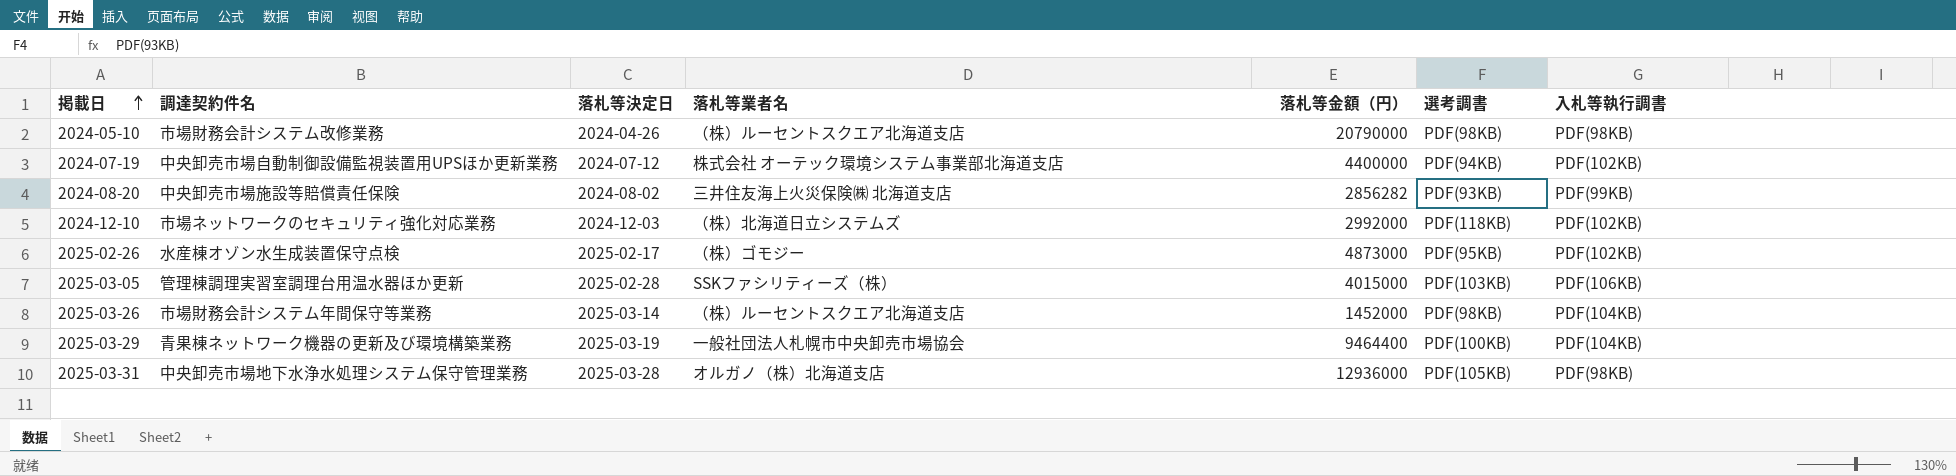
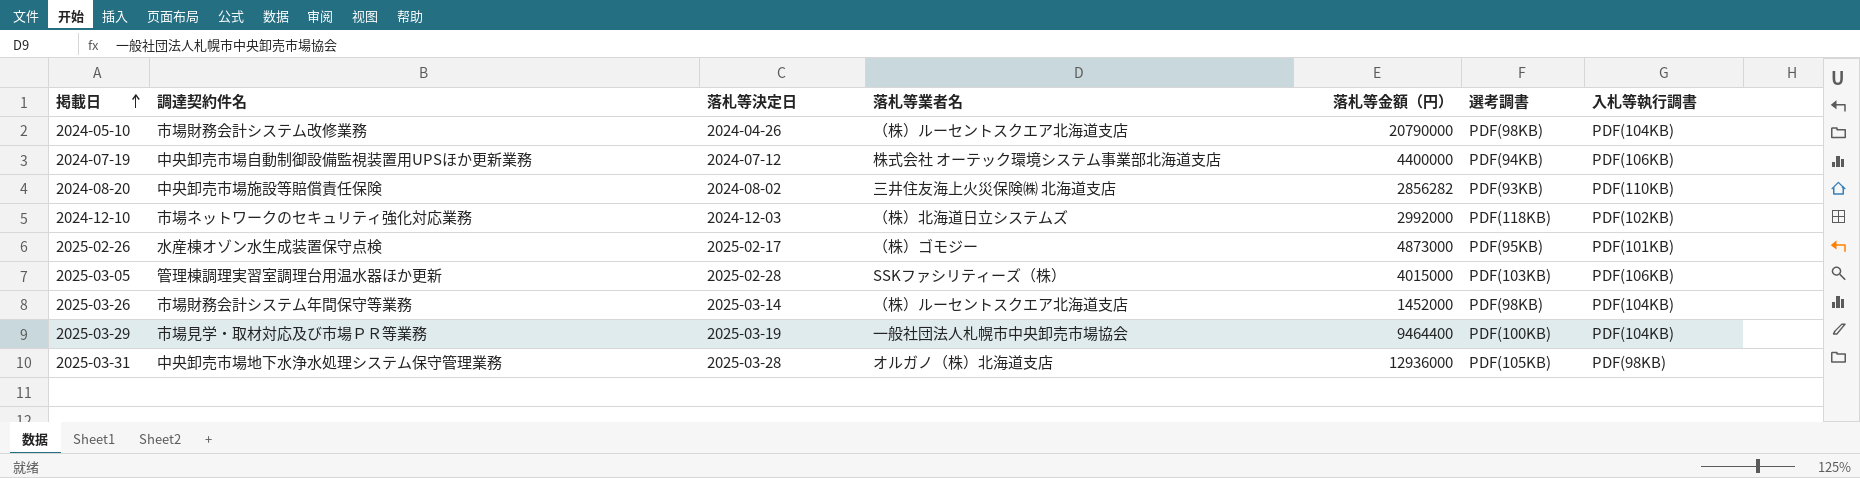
2024-05-10 | 入札等執行調書: PDF(98KB) -> PDF(104KB)
2024-07-19 | 入札等執行調書: PDF(102KB) -> PDF(106KB)
2024-08-20 | 入札等執行調書: PDF(99KB) -> PDF(110KB)
2025-02-26 | 入札等執行調書: PDF(102KB) -> PDF(101KB)
2025-03-29 | 調達契約件名: 青果棟ネットワーク機器の更新及び環境構築業務 -> 市場見学・取材対応及び市場ＰＲ等業務

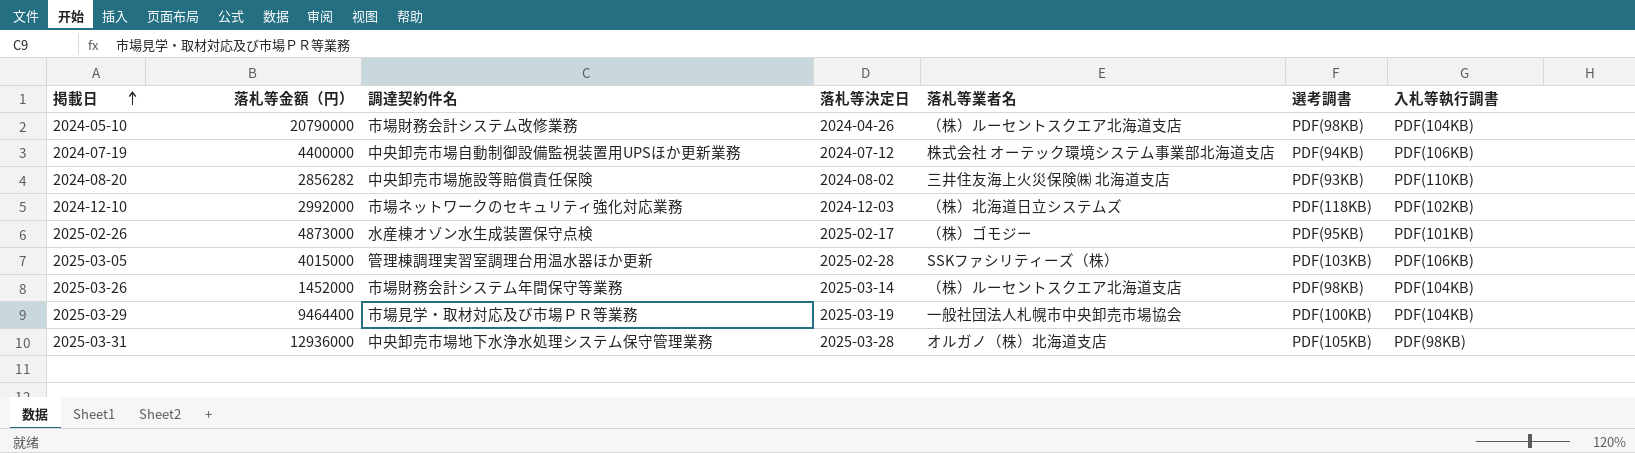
column 落札等金額（円） | position: 5 -> 2

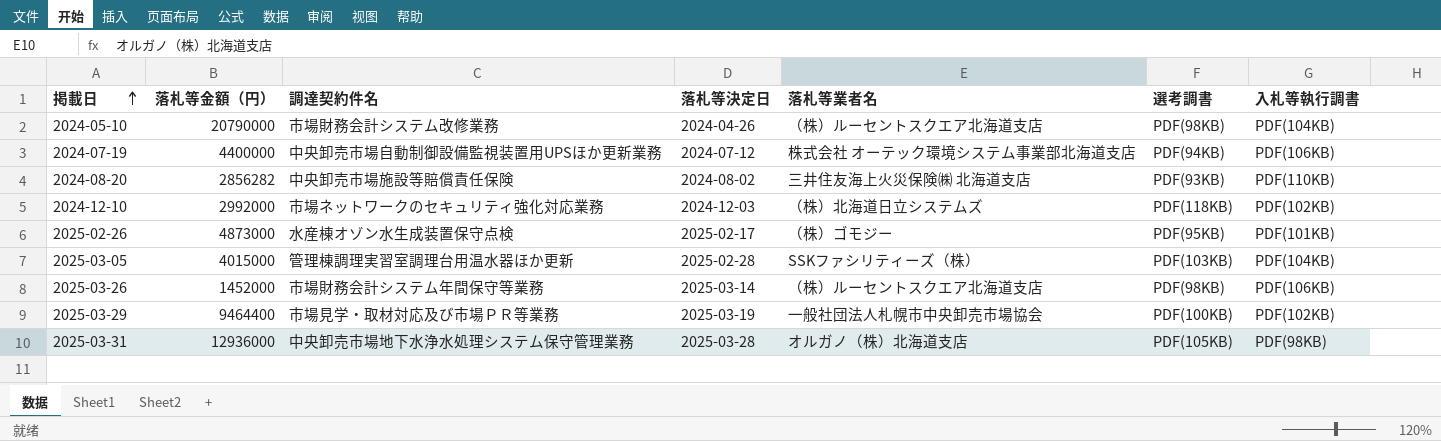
2025-03-05 | 入札等執行調書: PDF(106KB) -> PDF(104KB)
2025-03-26 | 入札等執行調書: PDF(104KB) -> PDF(106KB)
2025-03-29 | 入札等執行調書: PDF(104KB) -> PDF(102KB)

